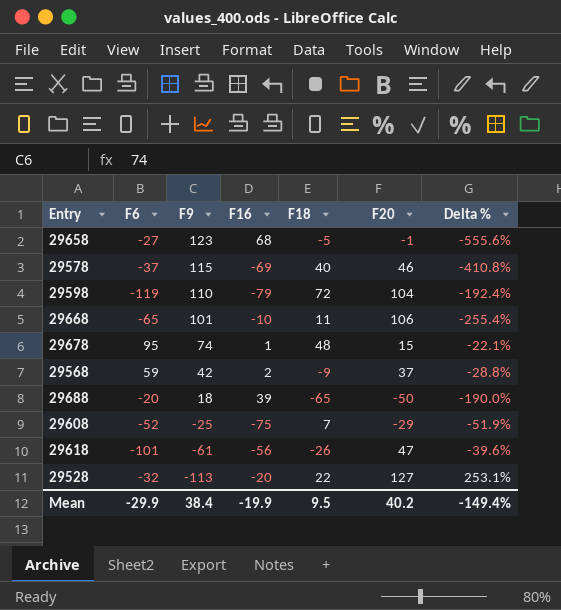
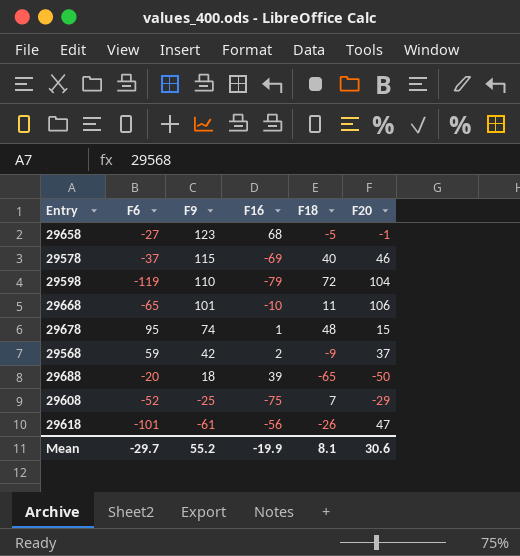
column Delta % | formula: ([F9] - [F6]) / [F6] -> none
row 29528: -32 | -113 | -20 | 22 | 127 | 253.1% -> none
Mean | F6: -29.9 -> -29.7
Mean | F9: 38.4 -> 55.2
Mean | F18: 9.5 -> 8.1
Mean | F20: 40.2 -> 30.6

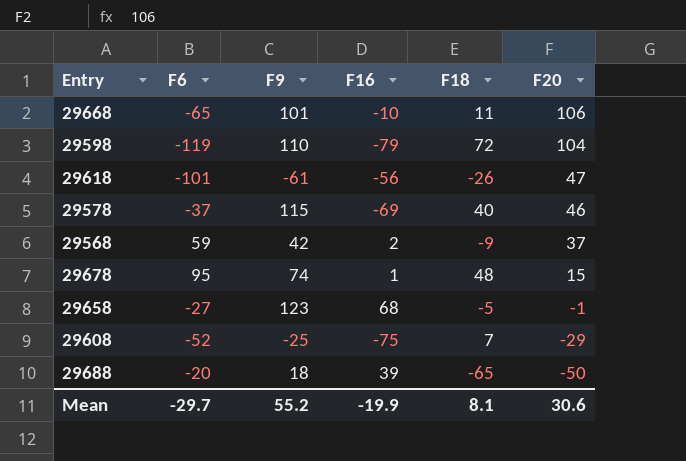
row order: F9 descending -> F20 descending

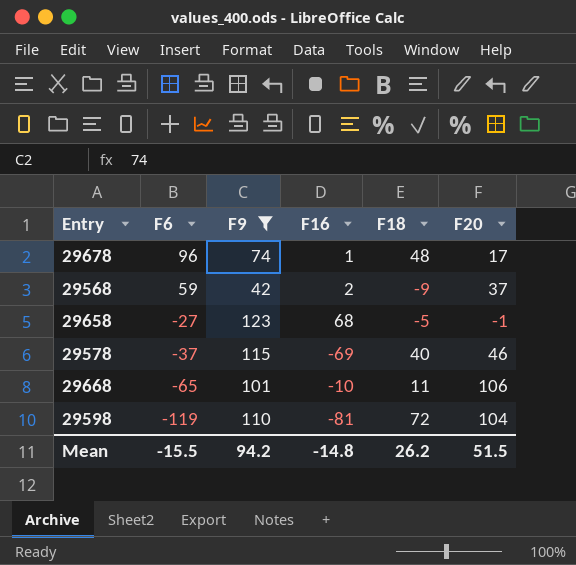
filter: none -> F9 >= 42
row order: F20 descending -> F6 descending
29678 | F6: 95 -> 96
29678 | F20: 15 -> 17
29598 | F16: -79 -> -81
Mean | F6: -29.7 -> -15.5
Mean | F9: 55.2 -> 94.2
Mean | F16: -19.9 -> -14.8
Mean | F18: 8.1 -> 26.2
Mean | F20: 30.6 -> 51.5

